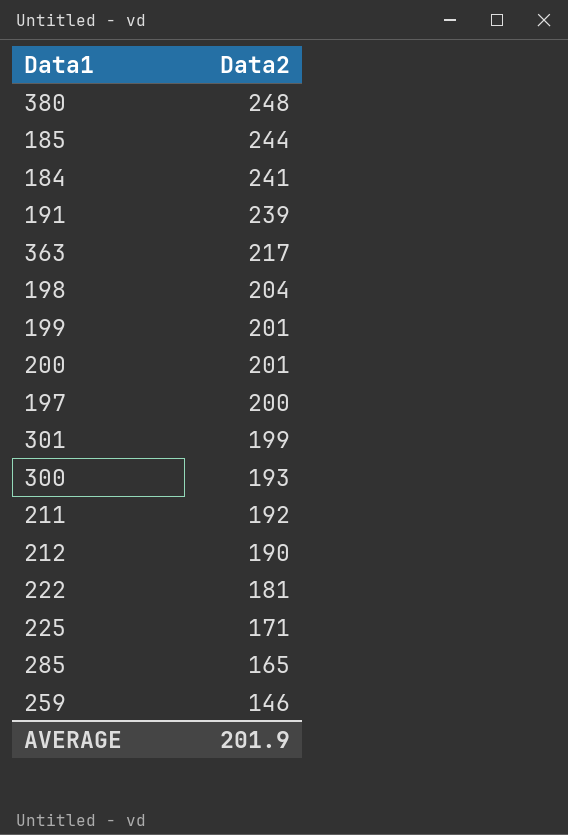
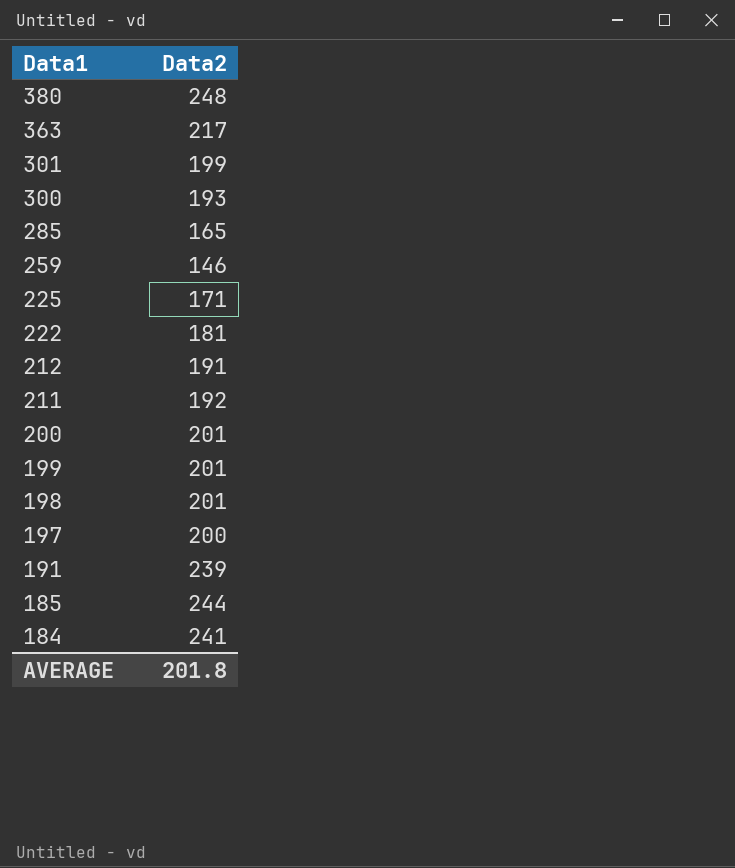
row order: Data2 descending -> Data1 descending
212 | Data2: 190 -> 191
198 | Data2: 204 -> 201
AVERAGE | Data2: 201.9 -> 201.8

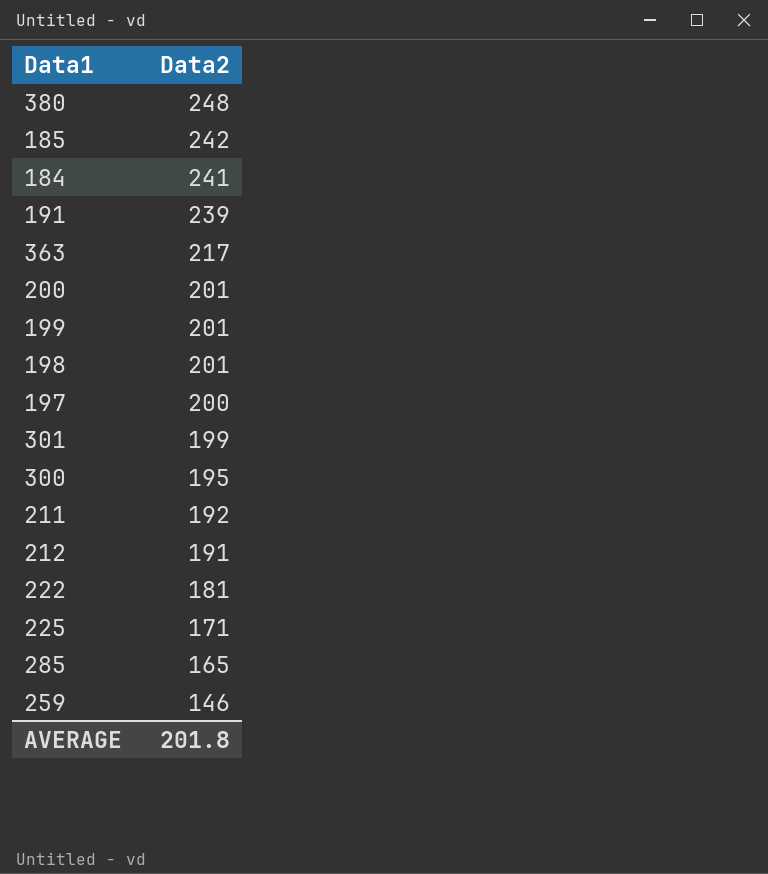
row order: Data1 descending -> Data2 descending
185 | Data2: 244 -> 242
300 | Data2: 193 -> 195

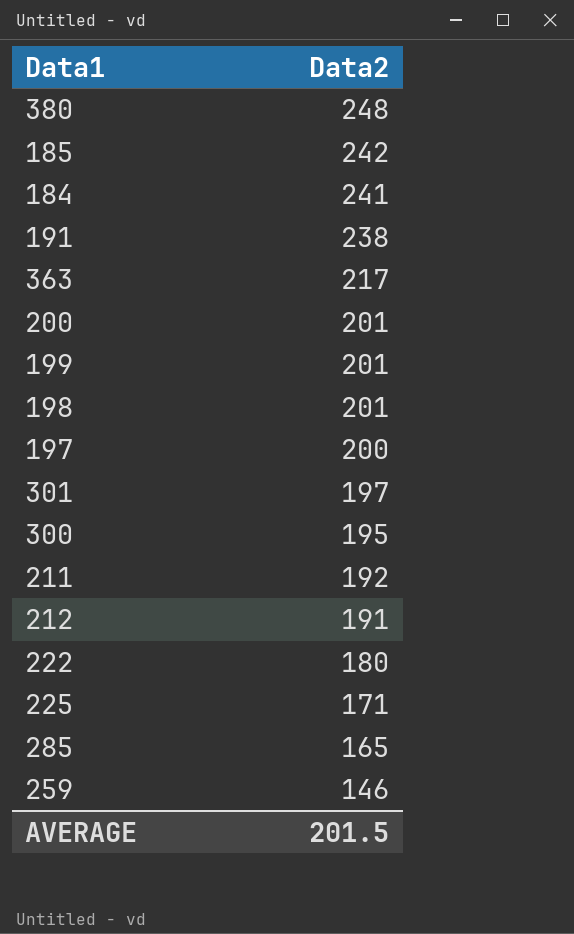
191 | Data2: 239 -> 238
301 | Data2: 199 -> 197
222 | Data2: 181 -> 180
AVERAGE | Data2: 201.8 -> 201.5

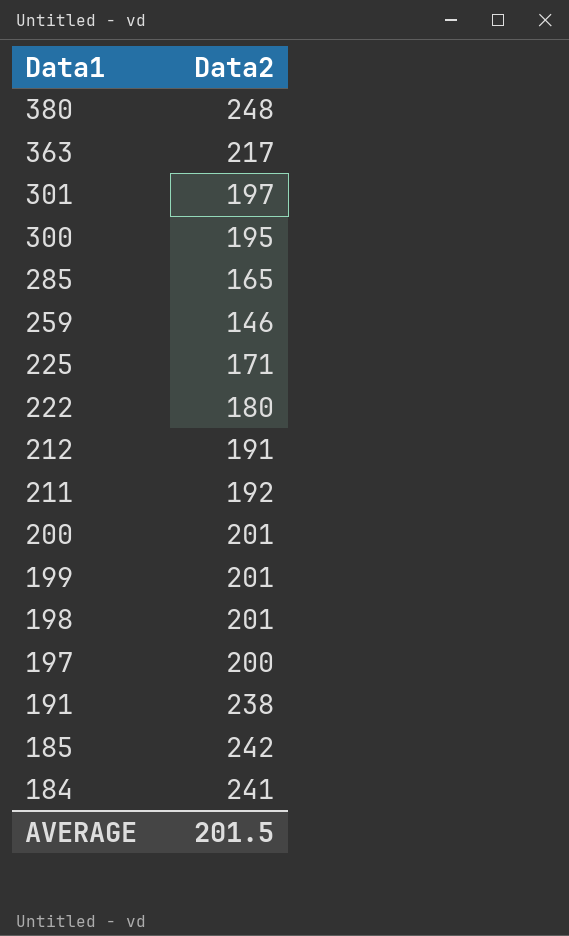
row order: Data2 descending -> Data1 descending

